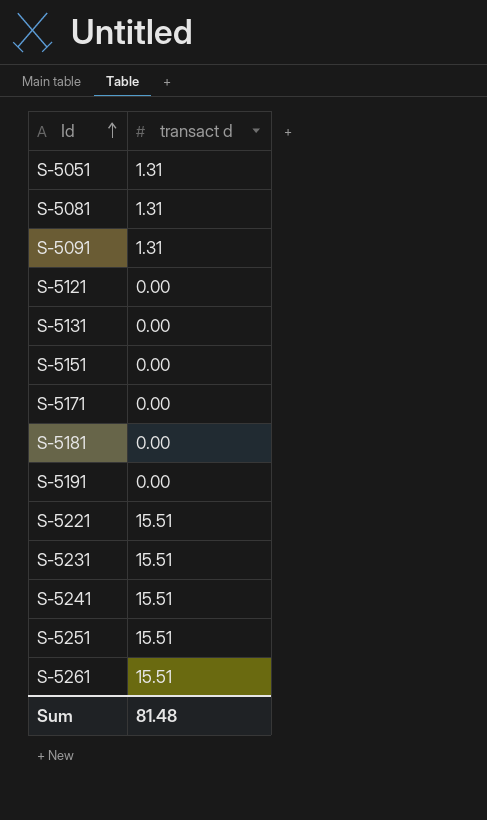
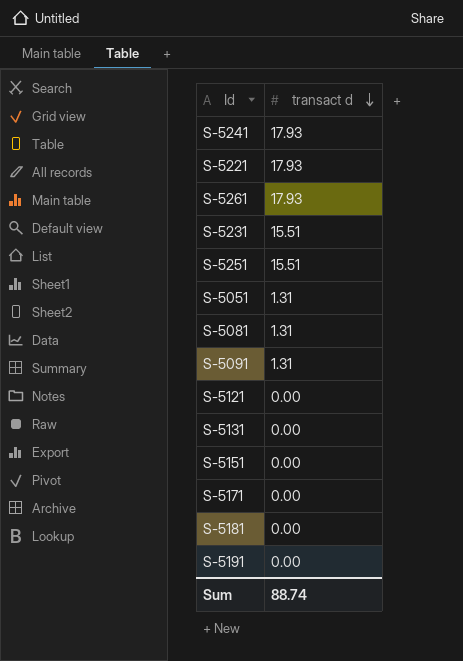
row order: Id ascending -> transact d descending
S-5241 | transact d: 15.51 -> 17.93
S-5221 | transact d: 15.51 -> 17.93
S-5261 | transact d: 15.51 -> 17.93
Sum | transact d: 81.48 -> 88.74

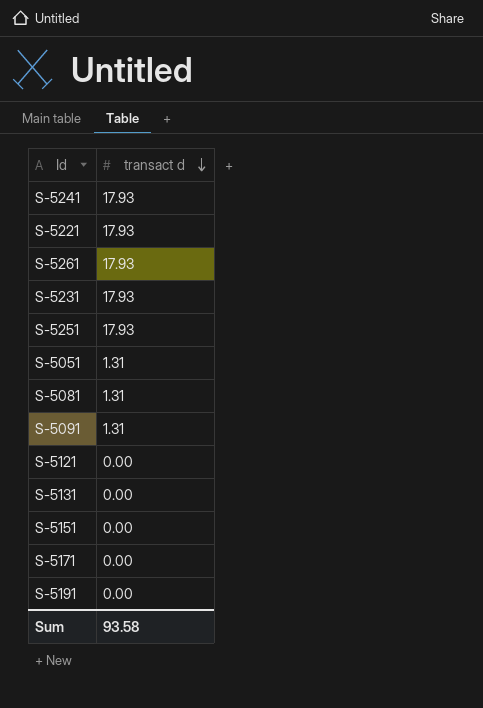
row S-5181: 0.00 -> none
S-5231 | transact d: 15.51 -> 17.93
S-5251 | transact d: 15.51 -> 17.93
Sum | transact d: 88.74 -> 93.58

